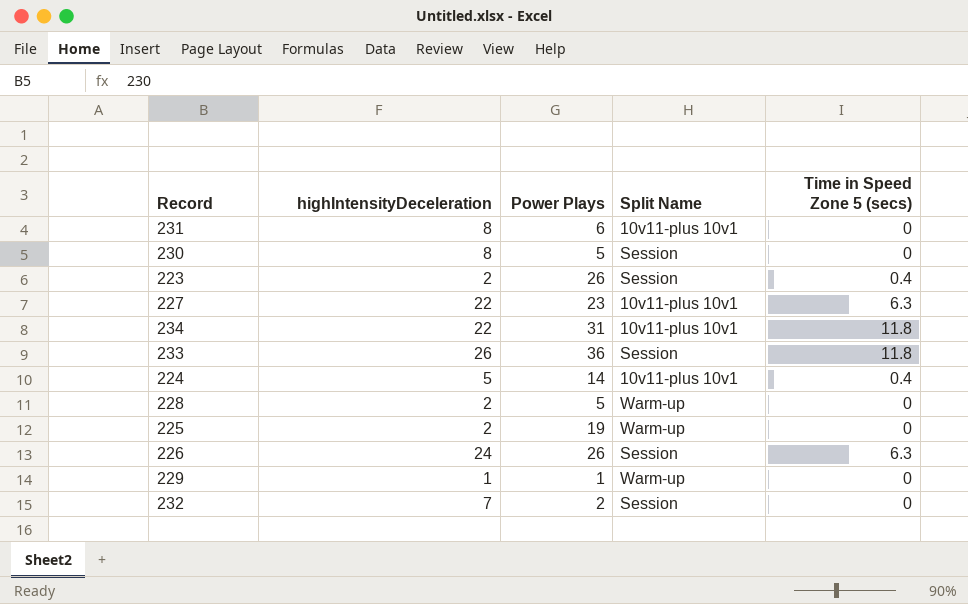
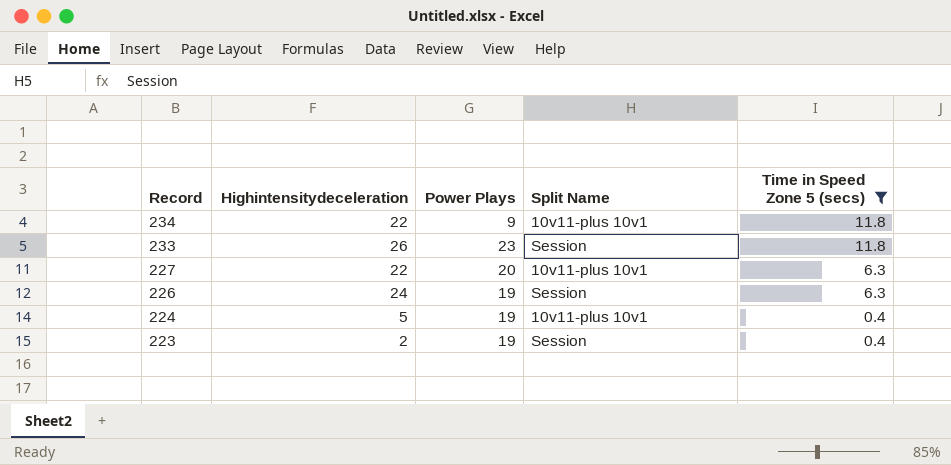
filter: none -> Time in Speed Zone 5 (secs) != 0
row order: none -> Record descending
column name: highIntensityDeceleration -> Highintensitydeceleration
234 | Power Plays: 31 -> 9
233 | Power Plays: 36 -> 23
227 | Power Plays: 23 -> 20
226 | Power Plays: 26 -> 19
224 | Power Plays: 14 -> 19
223 | Power Plays: 26 -> 19

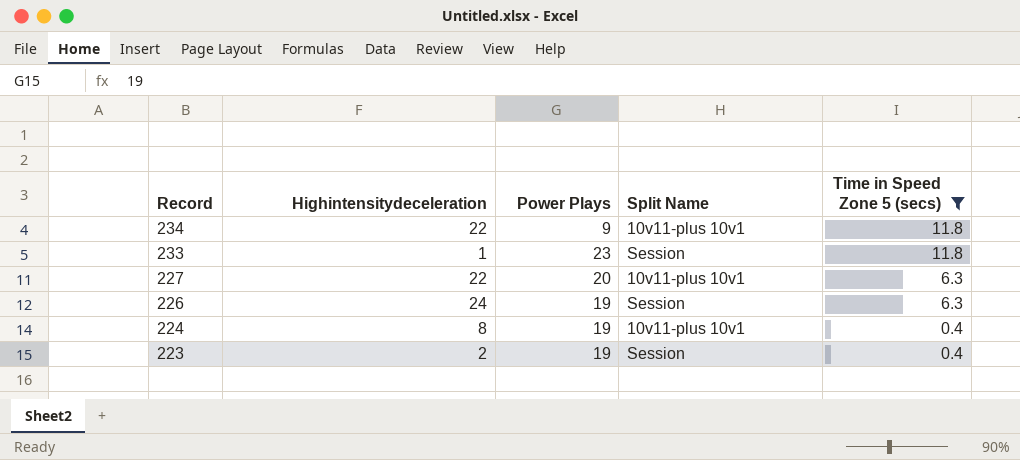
233 | Highintensitydeceleration: 26 -> 1
224 | Highintensitydeceleration: 5 -> 8

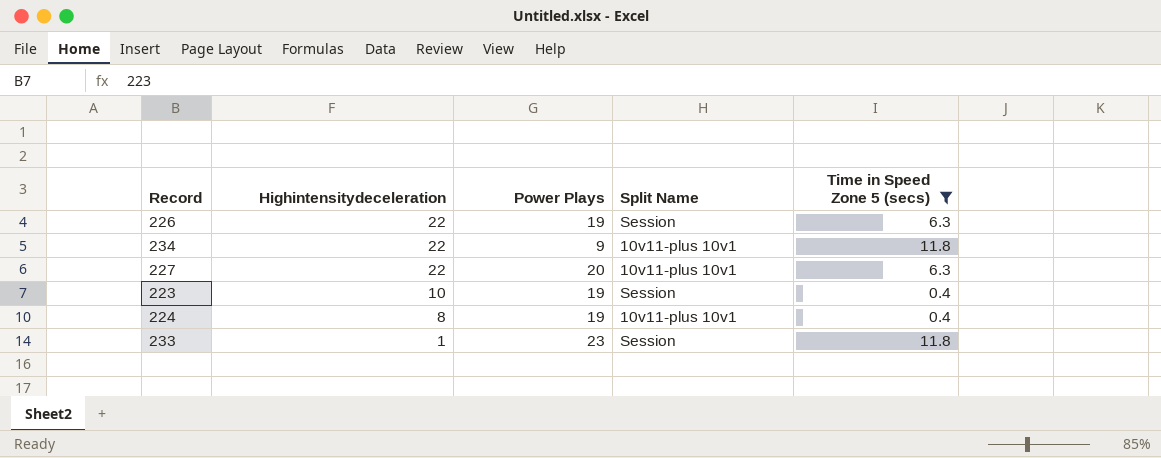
row order: Record descending -> Highintensitydeceleration descending
226 | Highintensitydeceleration: 24 -> 22
223 | Highintensitydeceleration: 2 -> 10

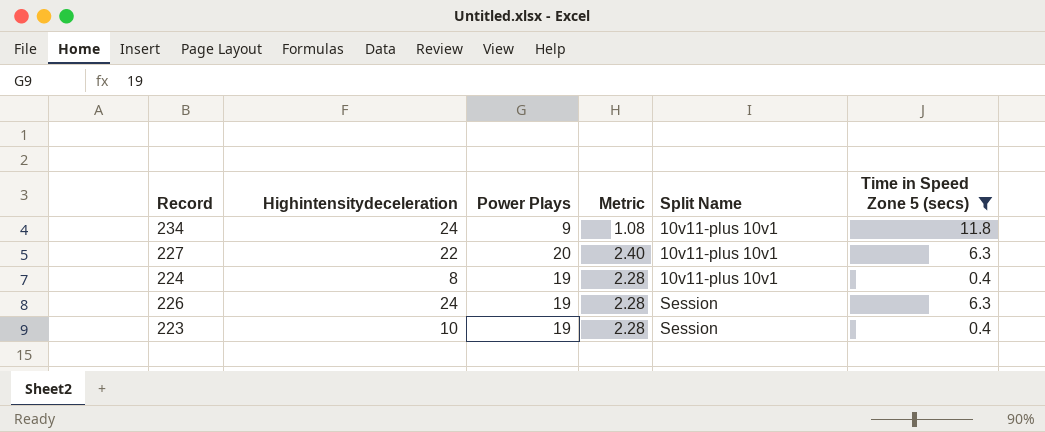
row order: Highintensitydeceleration descending -> Split Name ascending
column Metric | formula: none -> [Power Plays] * 0.12
row 233: 1 | 23 | Session | 11.8 -> none
234 | Highintensitydeceleration: 22 -> 24
226 | Highintensitydeceleration: 22 -> 24

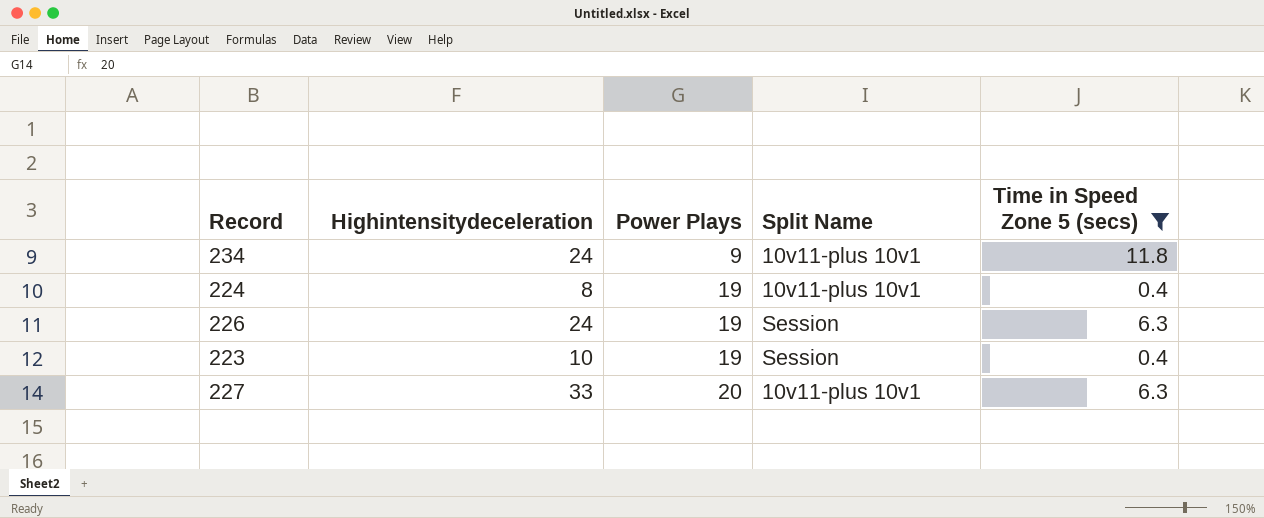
row order: Split Name ascending -> Power Plays ascending
column Metric | formula: [Power Plays] * 0.12 -> none
227 | Highintensitydeceleration: 22 -> 33

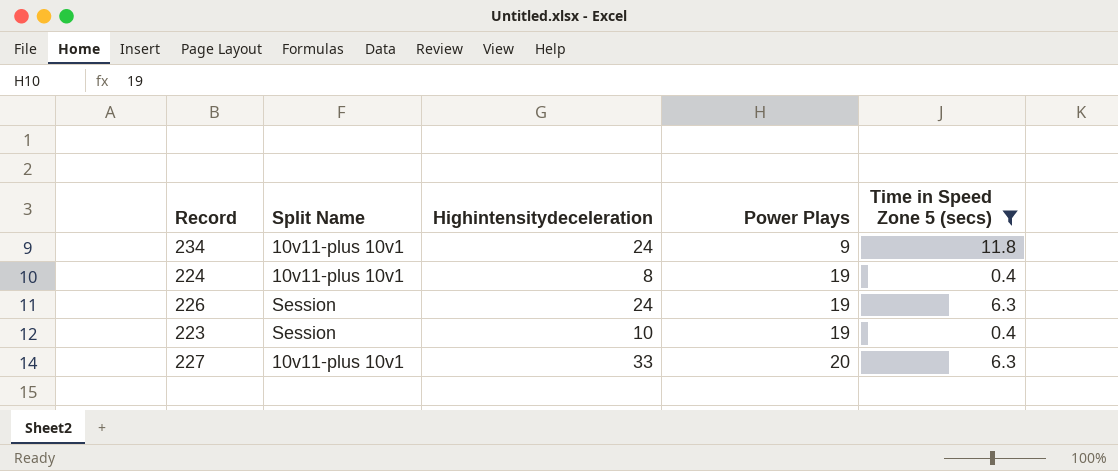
column Split Name | position: 4 -> 2

